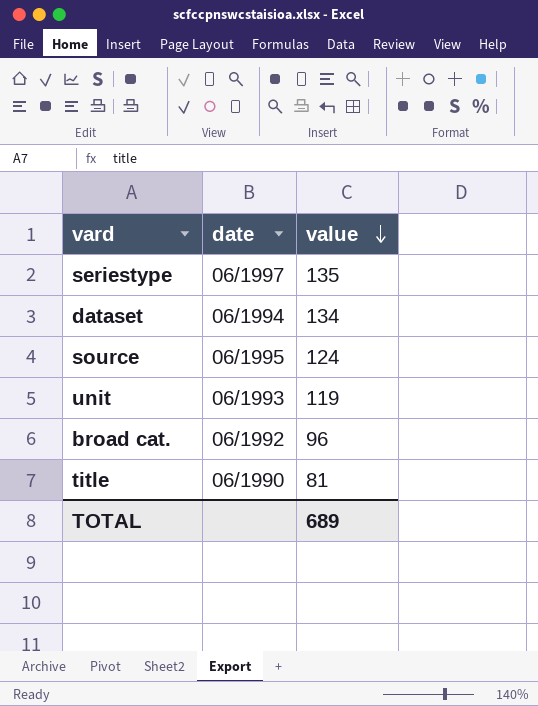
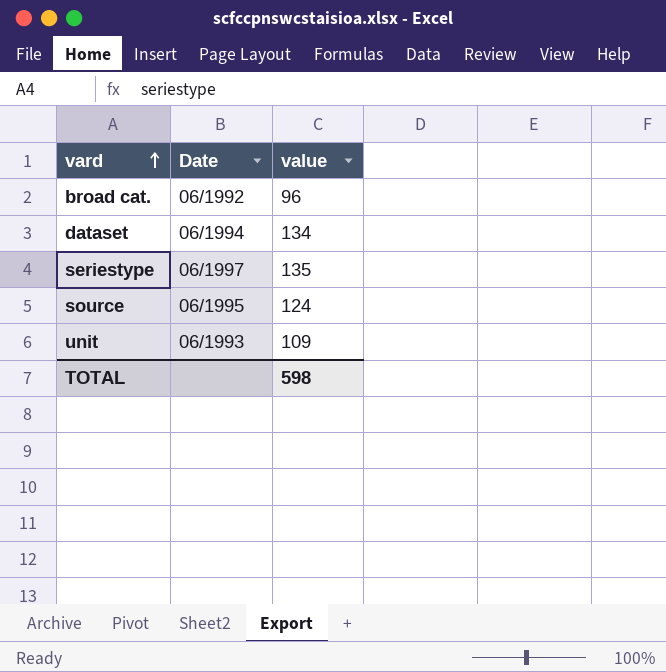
row order: value descending -> vard ascending
column name: date -> Date
row title: 06/1990 | 81 -> none
unit | value: 119 -> 109
TOTAL | value: 689 -> 598

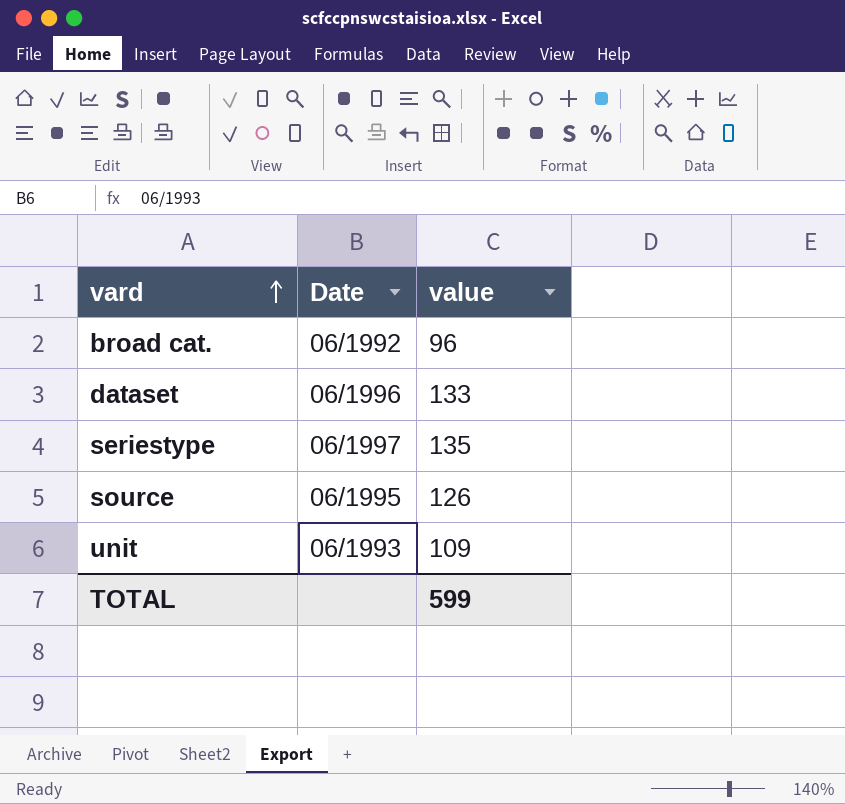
dataset | Date: 06/1994 -> 06/1996
dataset | value: 134 -> 133
source | value: 124 -> 126
TOTAL | value: 598 -> 599

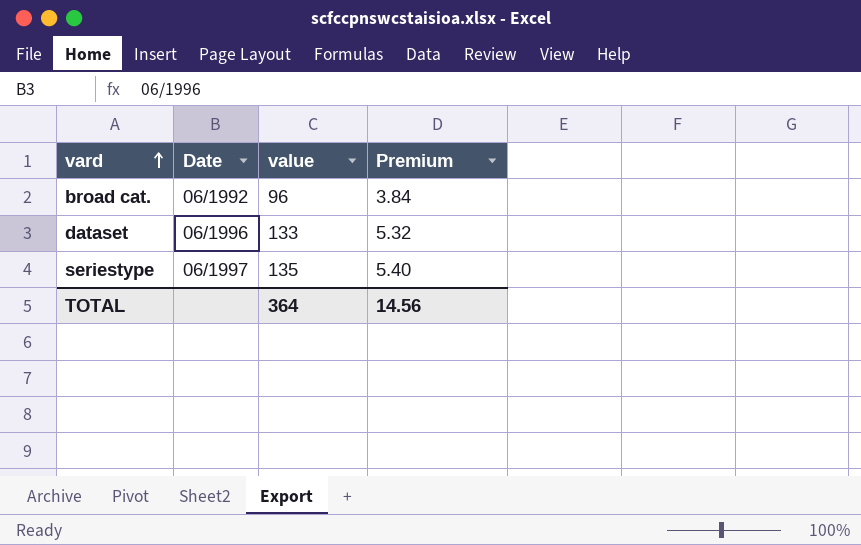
column Premium | formula: none -> [value] * 0.04
row source: 06/1995 | 126 -> none
row unit: 06/1993 | 109 -> none
TOTAL | value: 599 -> 364

